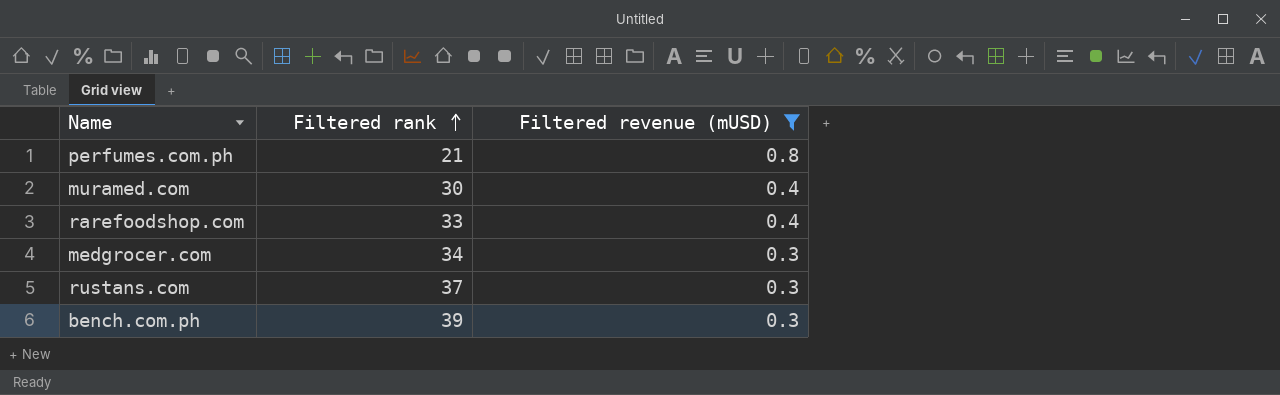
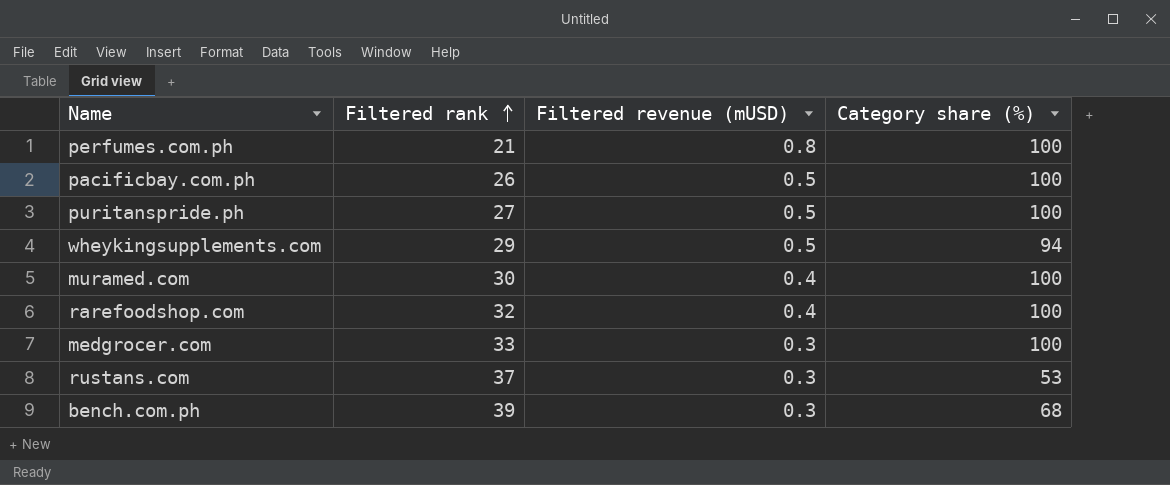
filter: Filtered revenue (mUSD) != 0.5 -> none
column Category share (%) | position: none -> 4
rarefoodshop.com | Filtered rank: 33 -> 32
medgrocer.com | Filtered rank: 34 -> 33

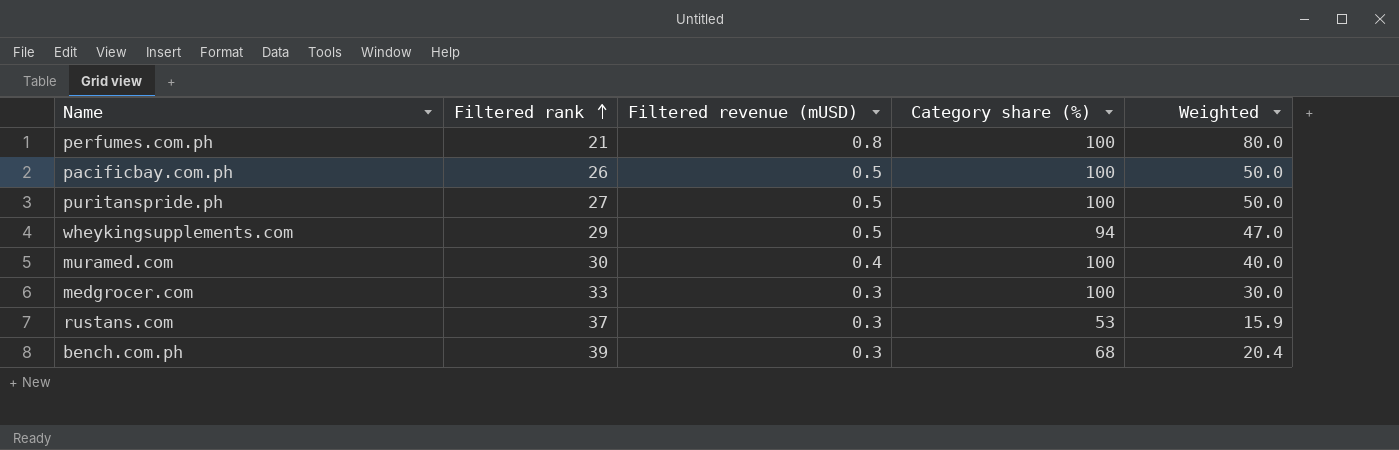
column Weighted | formula: none -> [Filtered revenue (mUSD)] * [Category share (%)]
row rarefoodshop.com: 32 | 0.4 | 100 -> none

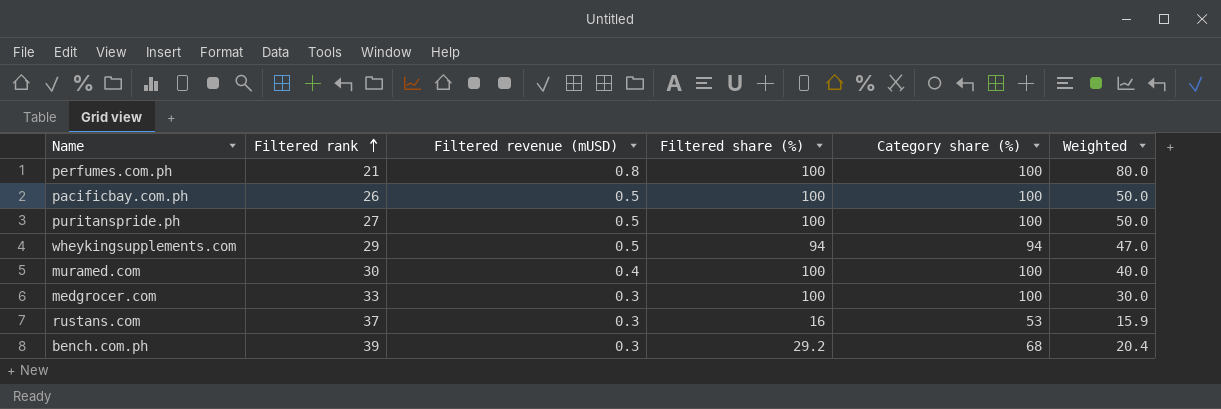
column Filtered share (%) | position: none -> 4

